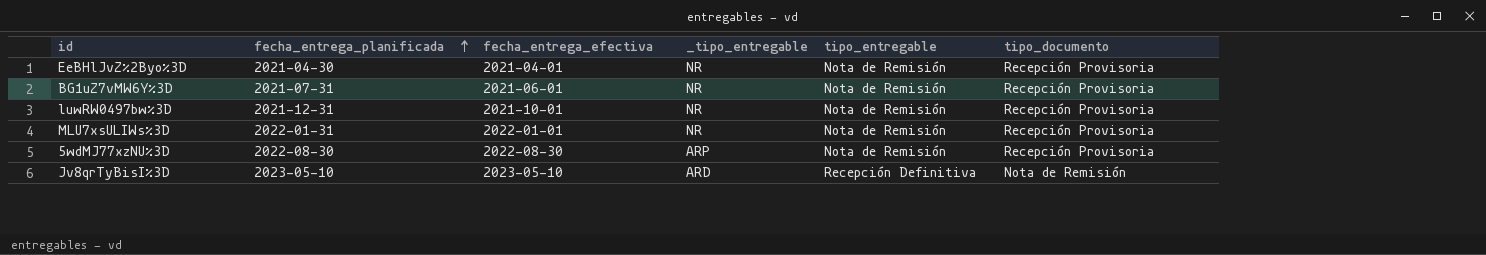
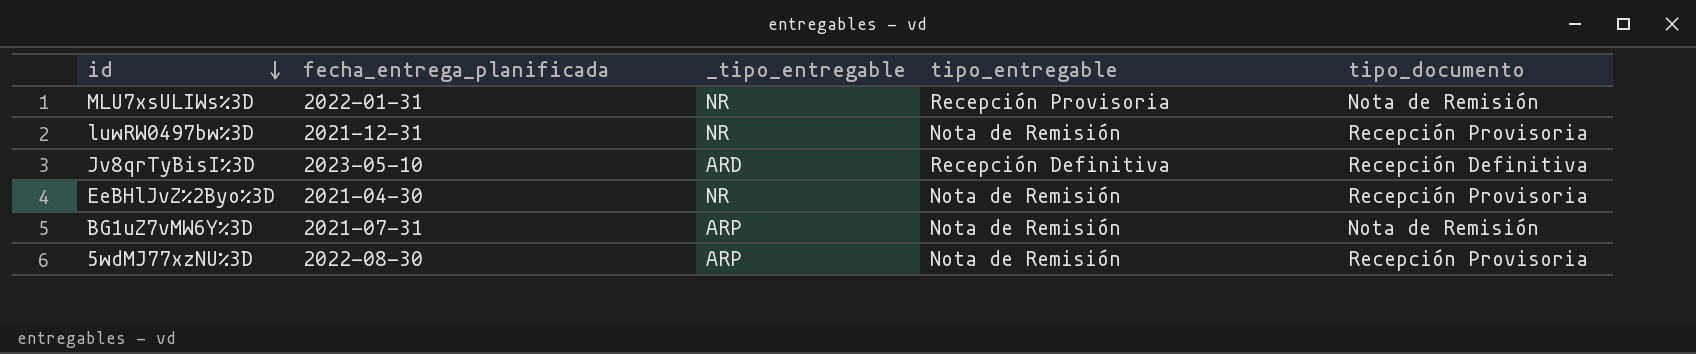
row order: fecha_entrega_planificada ascending -> id descending
column fecha_entrega_efectiva | position: 3 -> none
MLU7xsULIWs%3D | tipo_entregable: Nota de Remisión -> Recepción Provisoria
MLU7xsULIWs%3D | tipo_documento: Recepción Provisoria -> Nota de Remisión
Jv8qrTyBisI%3D | tipo_documento: Nota de Remisión -> Recepción Definitiva
BG1uZ7vMW6Y%3D | _tipo_entregable: NR -> ARP
BG1uZ7vMW6Y%3D | tipo_documento: Recepción Provisoria -> Nota de Remisión

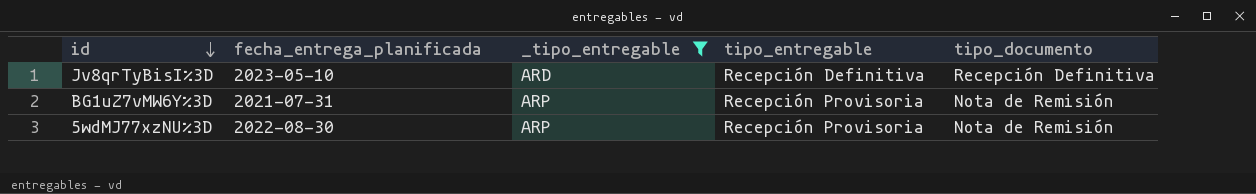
filter: none -> _tipo_entregable != NR
BG1uZ7vMW6Y%3D | tipo_entregable: Nota de Remisión -> Recepción Provisoria
5wdMJ77xzNU%3D | tipo_entregable: Nota de Remisión -> Recepción Provisoria
5wdMJ77xzNU%3D | tipo_documento: Recepción Provisoria -> Nota de Remisión

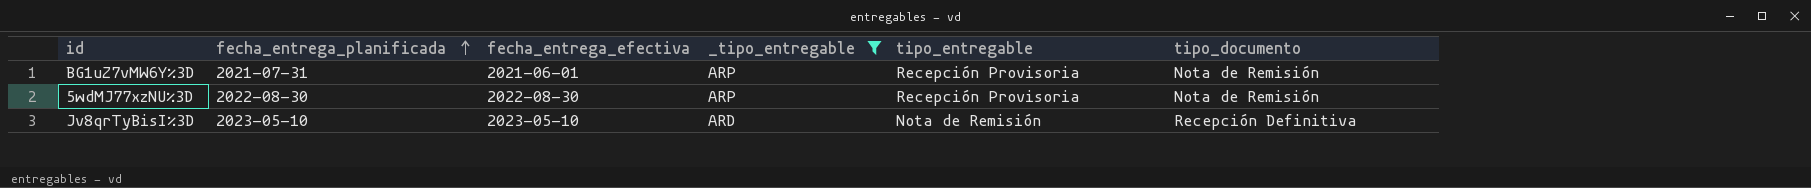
row order: id descending -> fecha_entrega_planificada ascending
column fecha_entrega_efectiva | position: none -> 3
Jv8qrTyBisI%3D | tipo_entregable: Recepción Definitiva -> Nota de Remisión

